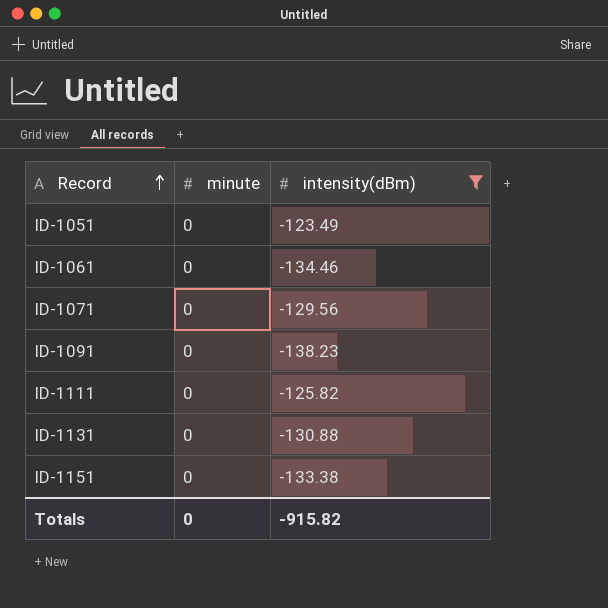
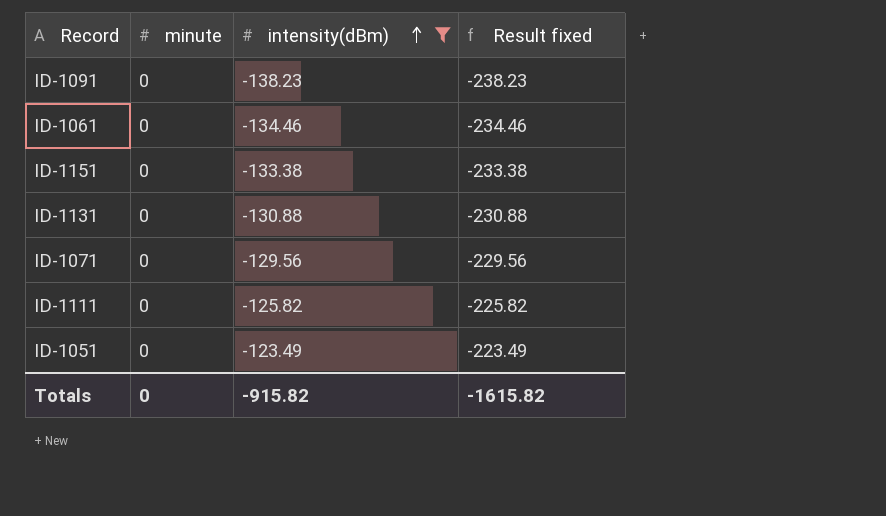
row order: Record ascending -> intensity(dBm) ascending
column Result fixed | formula: none -> [intensity(dBm)] - 100

